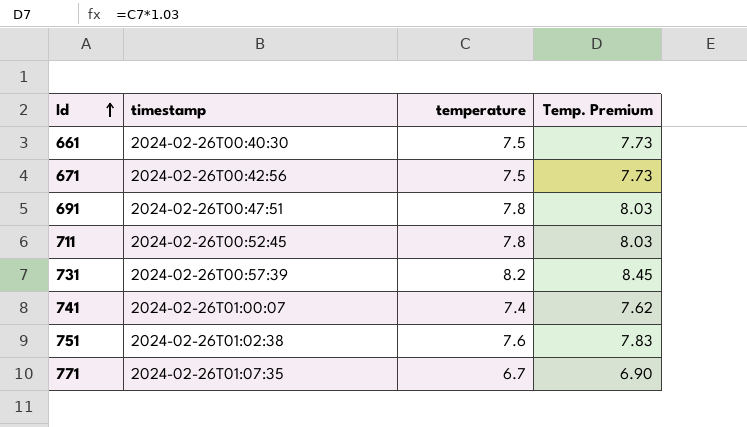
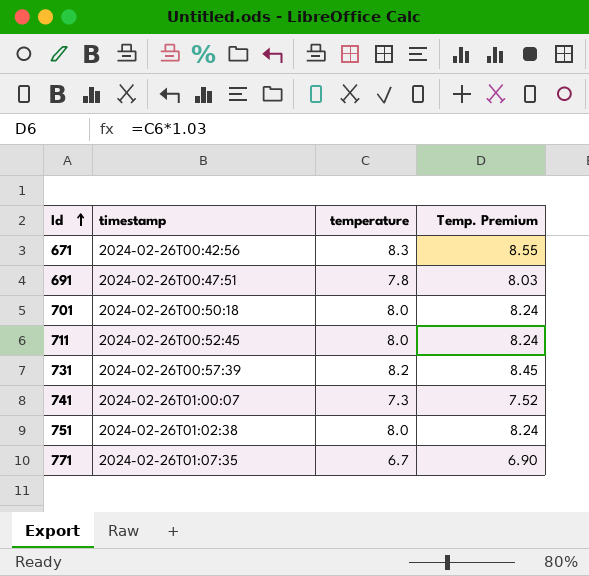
row 661: 2024-02-26T00:40:30 | 7.5 | 7.73 -> none
671 | temperature: 7.5 -> 8.3
671 | Temp. Premium: 7.73 -> 8.55
row 701: none -> 2024-02-26T00:50:18 | 8.0 | 8.24
711 | temperature: 7.8 -> 8.0
711 | Temp. Premium: 8.03 -> 8.24
741 | temperature: 7.4 -> 7.3
741 | Temp. Premium: 7.62 -> 7.52
751 | temperature: 7.6 -> 8.0
751 | Temp. Premium: 7.83 -> 8.24

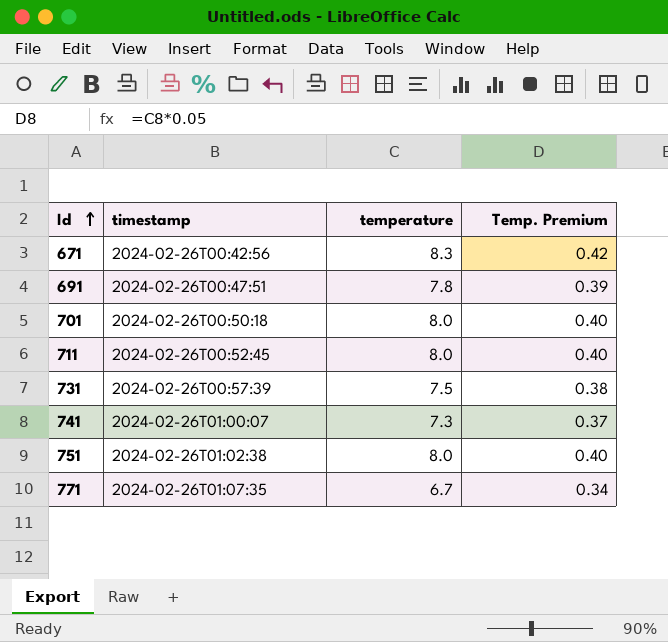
column Temp. Premium | formula: [temperature] * 1.03 -> [temperature] * 0.05
731 | temperature: 8.2 -> 7.5

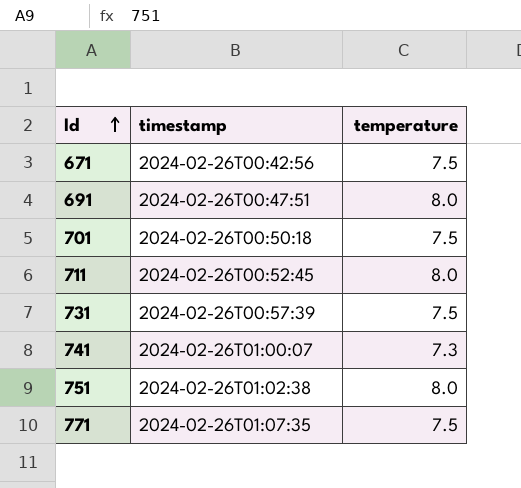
column Temp. Premium | formula: [temperature] * 0.05 -> none
671 | temperature: 8.3 -> 7.5
691 | temperature: 7.8 -> 8.0
701 | temperature: 8.0 -> 7.5
771 | temperature: 6.7 -> 7.5

